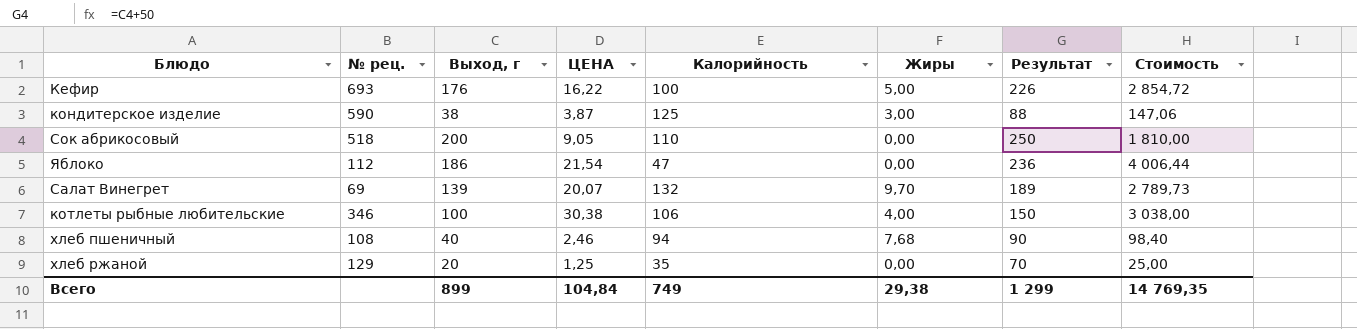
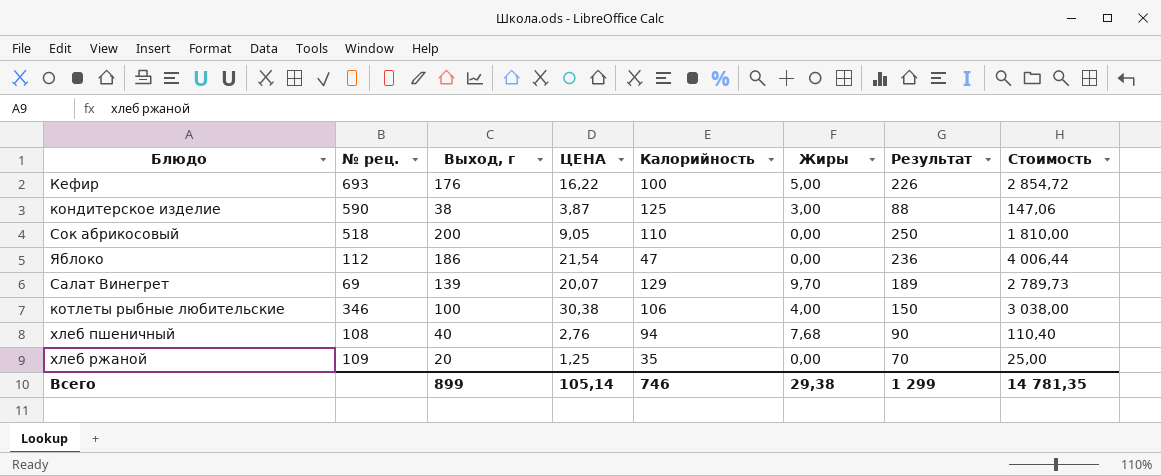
Салат Винегрет | Калорийность: 132 -> 129
хлеб пшеничный | ЦЕНА: 2,46 -> 2,76
хлеб пшеничный | Стоимость: 98,40 -> 110,40
хлеб ржаной | № рец.: 129 -> 109
Всего | ЦЕНА: 104,84 -> 105,14
Всего | Калорийность: 749 -> 746
Всего | Стоимость: 14 769,35 -> 14 781,35

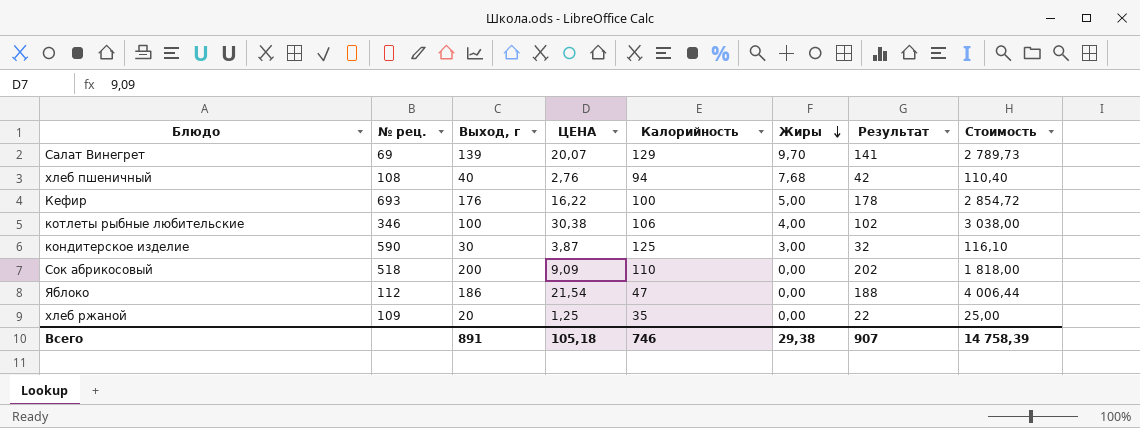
row order: none -> Жиры descending
column Результат | formula: [Выход, г] + 50 -> [Выход, г] + 2
кондитерское изделие | Выход, г: 38 -> 30
кондитерское изделие | Стоимость: 147,06 -> 116,10
Сок абрикосовый | ЦЕНА: 9,05 -> 9,09
Сок абрикосовый | Стоимость: 1 810,00 -> 1 818,00
Всего | Выход, г: 899 -> 891
Всего | ЦЕНА: 105,14 -> 105,18
Всего | Результат: 1 299 -> 907
Всего | Стоимость: 14 781,35 -> 14 758,39

